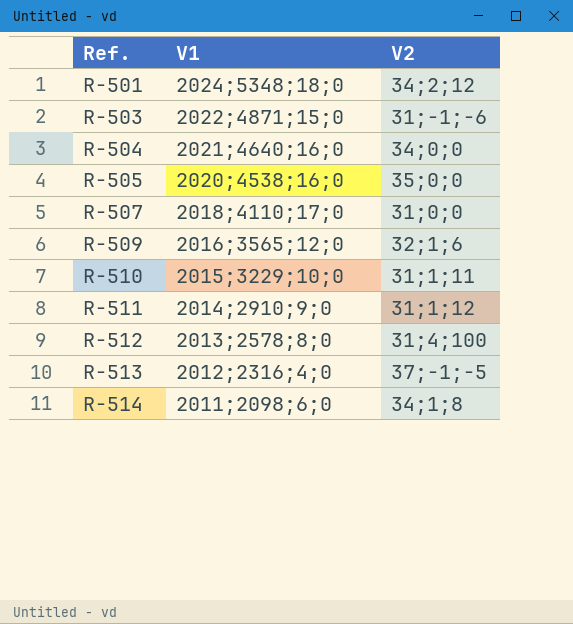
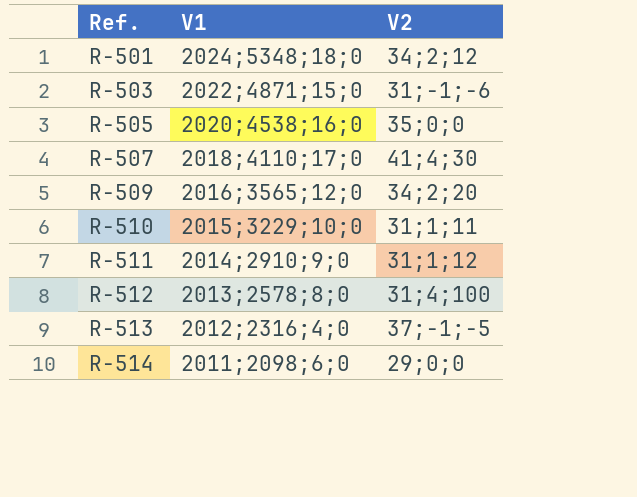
row R-504: 2021;4640;16;0 | 34;0;0 -> none
R-507 | V2: 31;0;0 -> 41;4;30
R-509 | V2: 32;1;6 -> 34;2;20
R-514 | V2: 34;1;8 -> 29;0;0

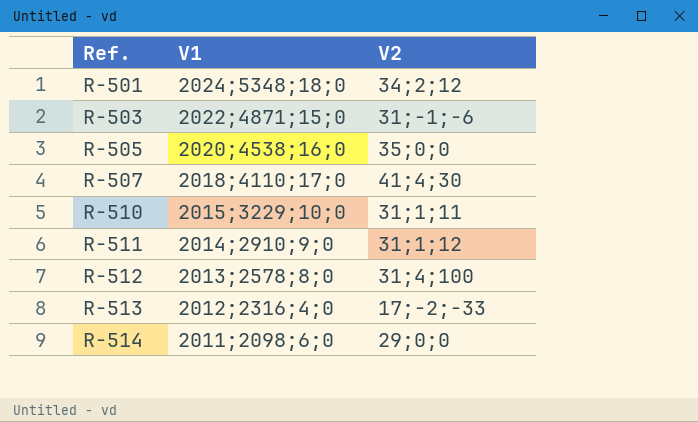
row R-509: 2016;3565;12;0 | 34;2;20 -> none
R-513 | V2: 37;-1;-5 -> 17;-2;-33

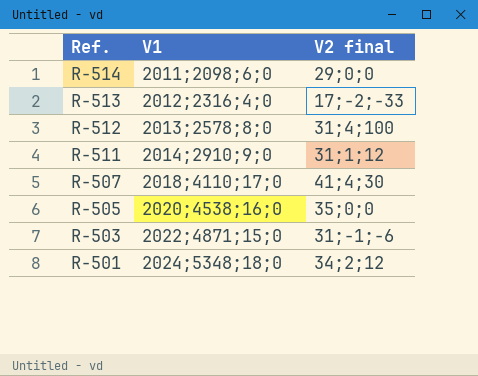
row order: Ref. ascending -> Ref. descending
column name: V2 -> V2 final
row R-510: 2015;3229;10;0 | 31;1;11 -> none

